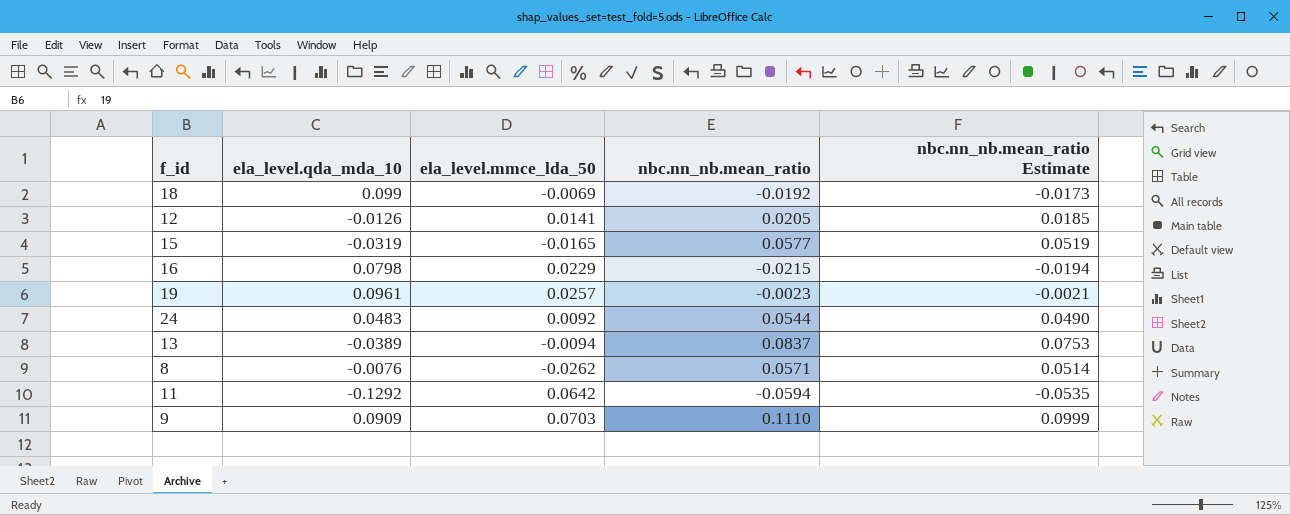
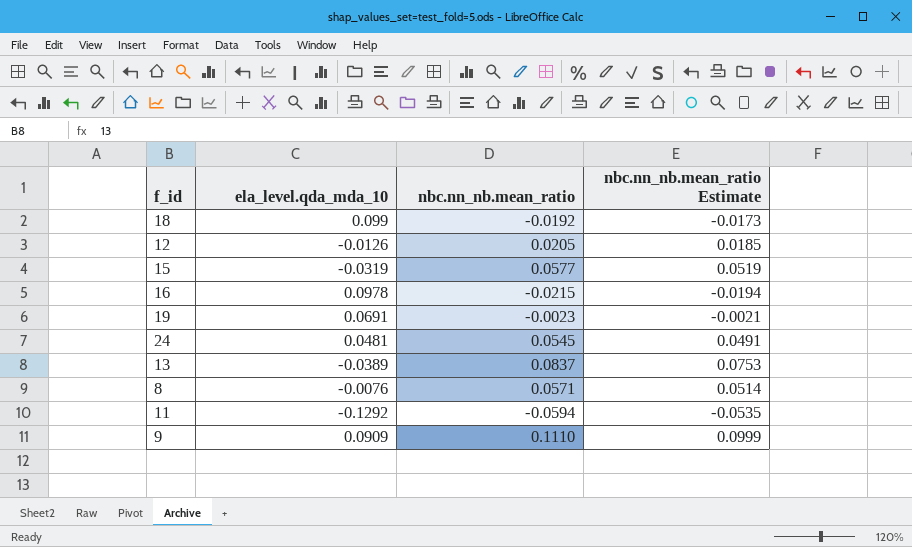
column ela_level.mmce_lda_50 | position: 3 -> none
16 | ela_level.qda_mda_10: 0.0798 -> 0.0978
19 | ela_level.qda_mda_10: 0.0961 -> 0.0691
24 | ela_level.qda_mda_10: 0.0483 -> 0.0481
24 | nbc.nn_nb.mean_ratio: 0.0544 -> 0.0545
24 | nbc.nn_nb.mean_ratio Estimate: 0.0490 -> 0.0491

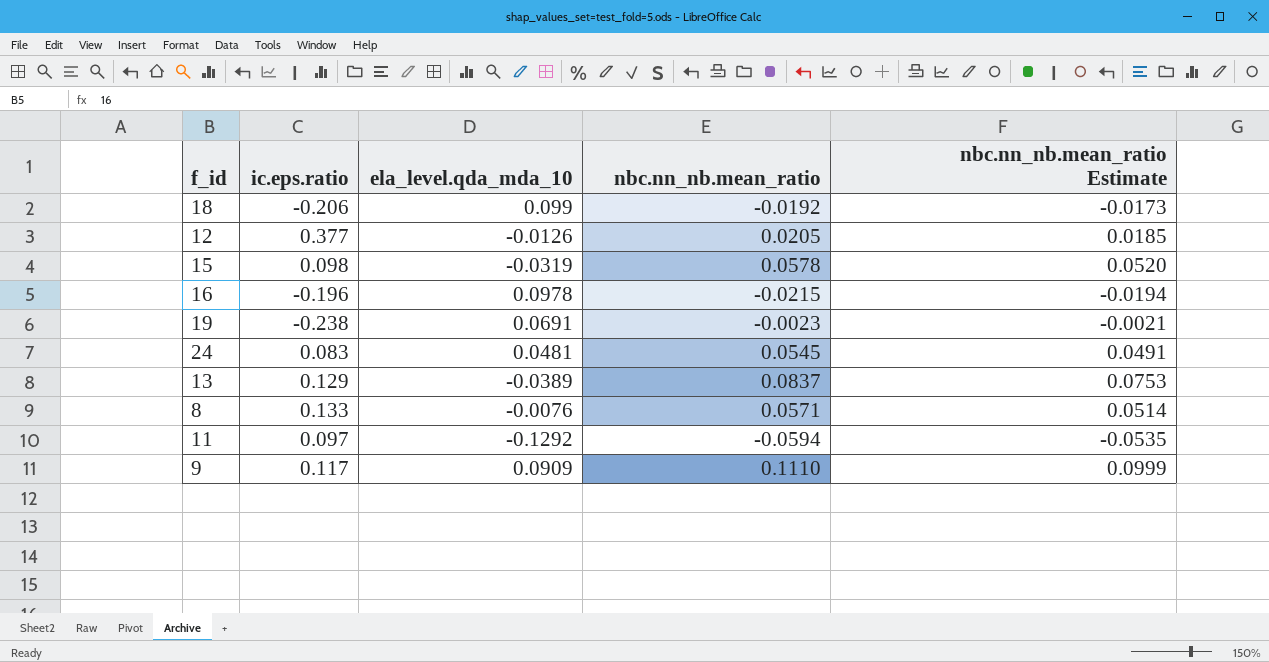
column ic.eps.ratio | position: none -> 2
15 | nbc.nn_nb.mean_ratio: 0.0577 -> 0.0578
15 | nbc.nn_nb.mean_ratio Estimate: 0.0519 -> 0.0520

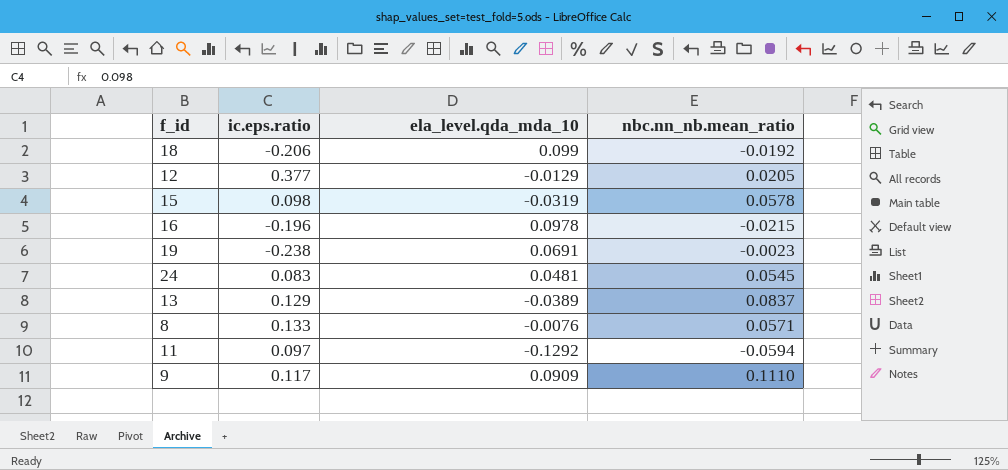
column nbc.nn_nb.mean_ratio Estimate | formula: [nbc.nn_nb.mean_ratio] * 0.9 -> none
12 | ela_level.qda_mda_10: -0.0126 -> -0.0129

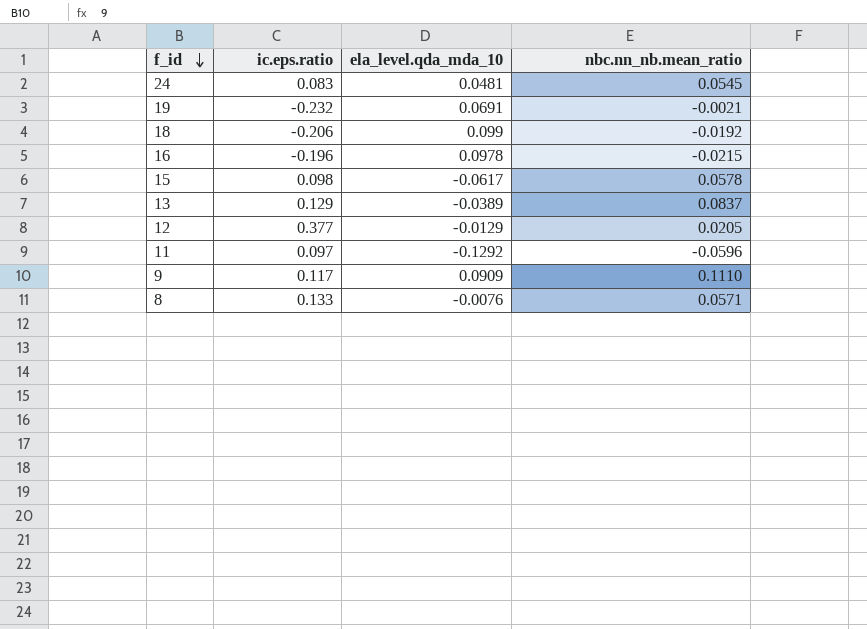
row order: none -> f_id descending
19 | ic.eps.ratio: -0.238 -> -0.232
19 | nbc.nn_nb.mean_ratio: -0.0023 -> -0.0021
15 | ela_level.qda_mda_10: -0.0319 -> -0.0617
11 | nbc.nn_nb.mean_ratio: -0.0594 -> -0.0596

